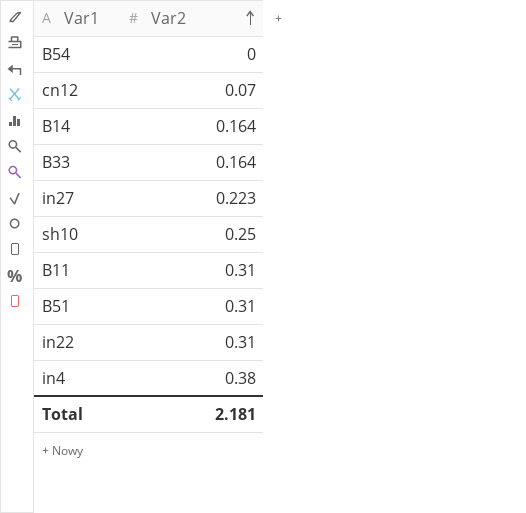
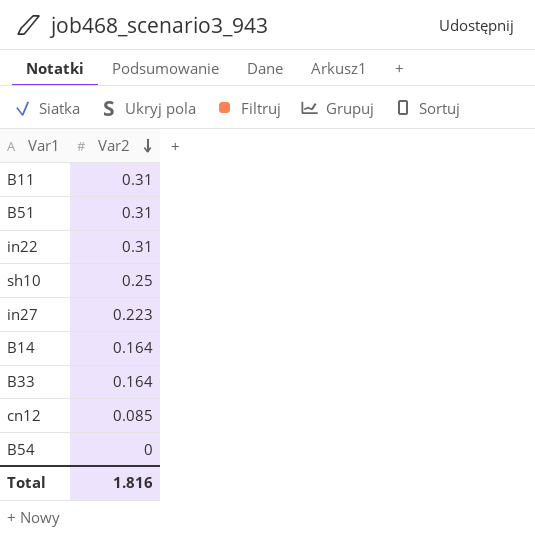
row order: Var2 ascending -> Var2 descending
row in4: 0.38 -> none
cn12 | Var2: 0.07 -> 0.085
Total | Var2: 2.181 -> 1.816

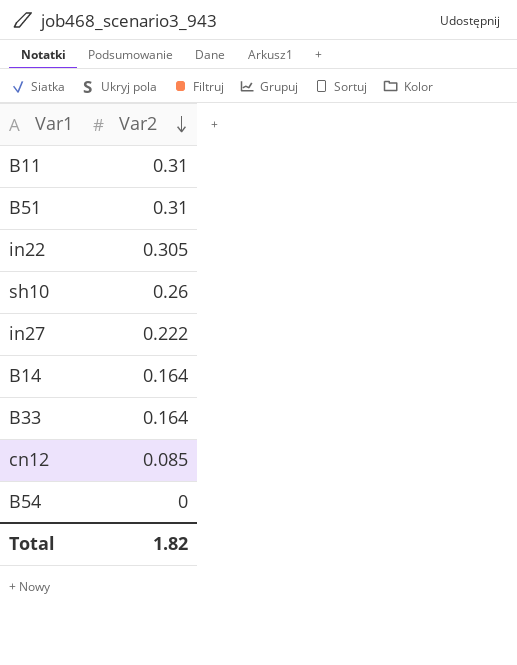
in22 | Var2: 0.31 -> 0.305
sh10 | Var2: 0.25 -> 0.26
in27 | Var2: 0.223 -> 0.222
Total | Var2: 1.816 -> 1.82

